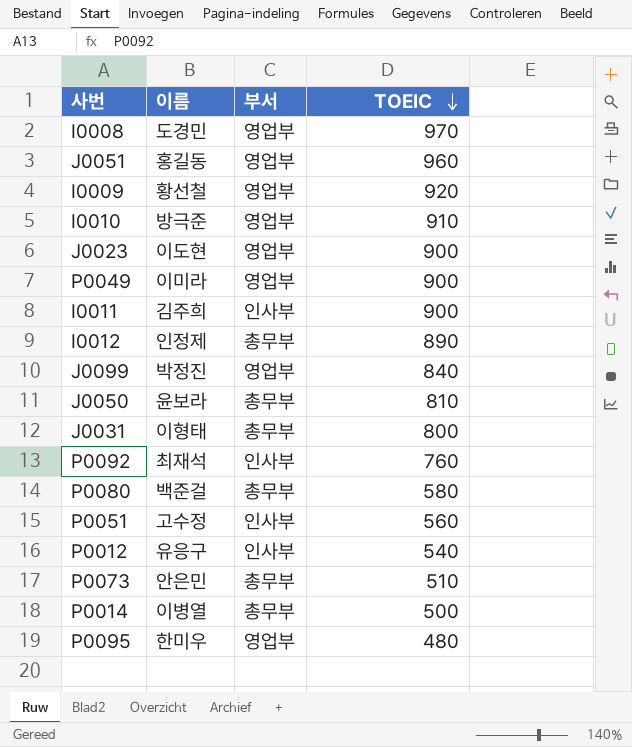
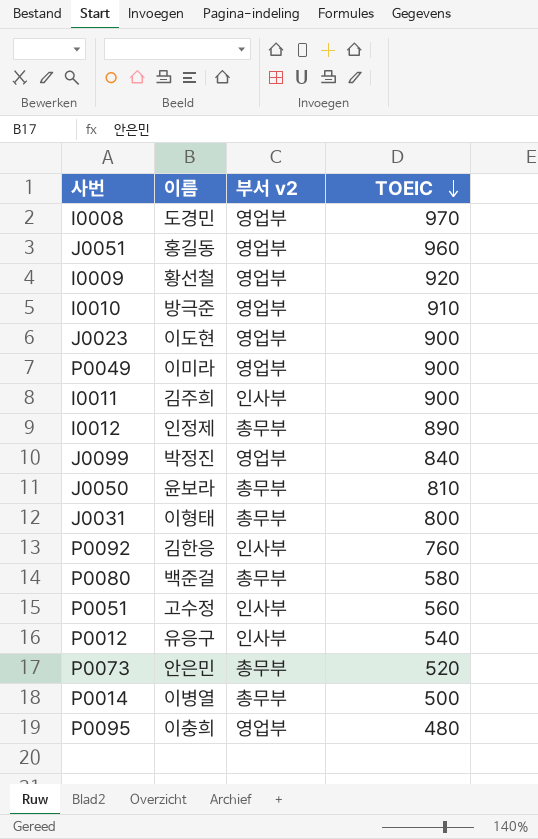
column name: 부서 -> 부서 v2
P0092 | 이름: 최재석 -> 김한응
P0073 | TOEIC: 510 -> 520
P0095 | 이름: 한미우 -> 이충희

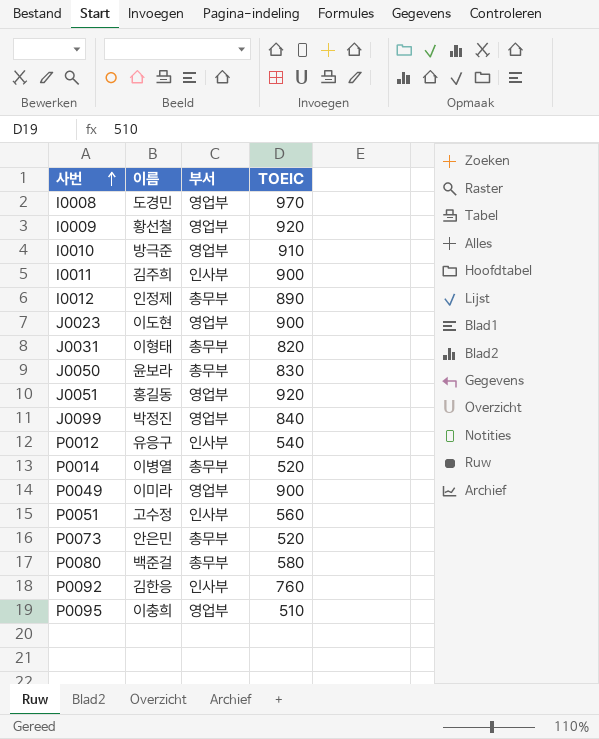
row order: TOEIC descending -> 사번 ascending
column name: 부서 v2 -> 부서
J0031 | TOEIC: 800 -> 820
J0050 | TOEIC: 810 -> 830
J0051 | TOEIC: 960 -> 920
P0014 | TOEIC: 500 -> 520
P0095 | TOEIC: 480 -> 510

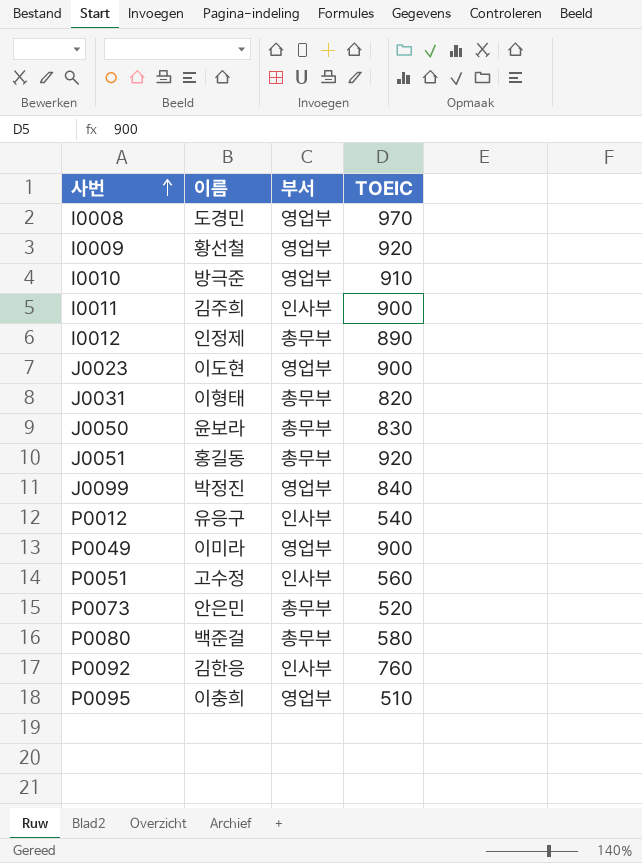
row P0014: 이병열 | 총무부 | 520 -> none
J0051 | 부서: 영업부 -> 총무부

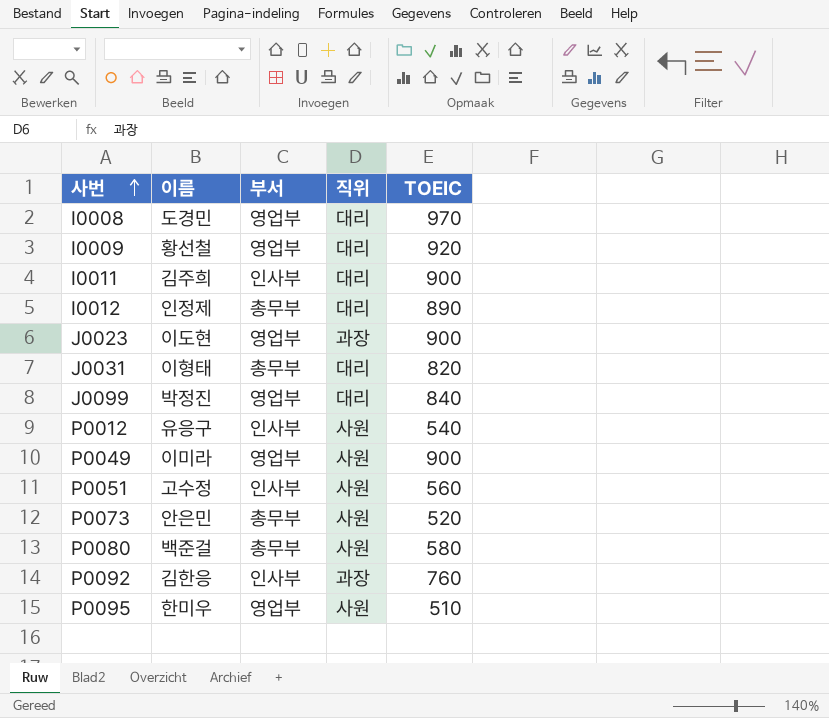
column 직위 | position: none -> 4
row I0010: 방극준 | 영업부 | 910 -> none
row J0050: 윤보라 | 총무부 | 830 -> none
row J0051: 홍길동 | 총무부 | 920 -> none
P0095 | 이름: 이충희 -> 한미우

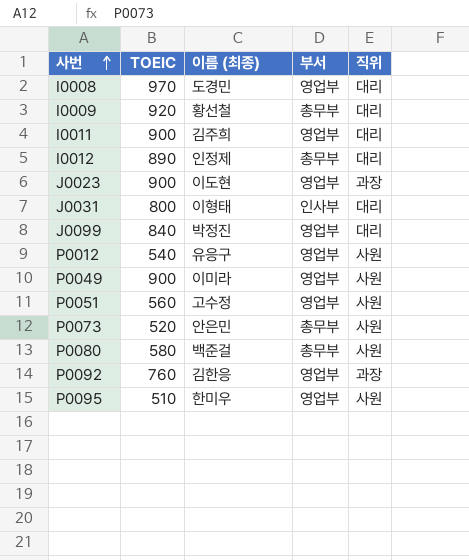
column TOEIC | position: 5 -> 2
column name: 이름 -> 이름 (최종)
I0009 | 부서: 영업부 -> 총무부
I0011 | 부서: 인사부 -> 영업부
J0031 | TOEIC: 820 -> 800
J0031 | 부서: 총무부 -> 인사부
P0012 | 부서: 인사부 -> 영업부
P0051 | 부서: 인사부 -> 영업부
P0092 | 부서: 인사부 -> 영업부

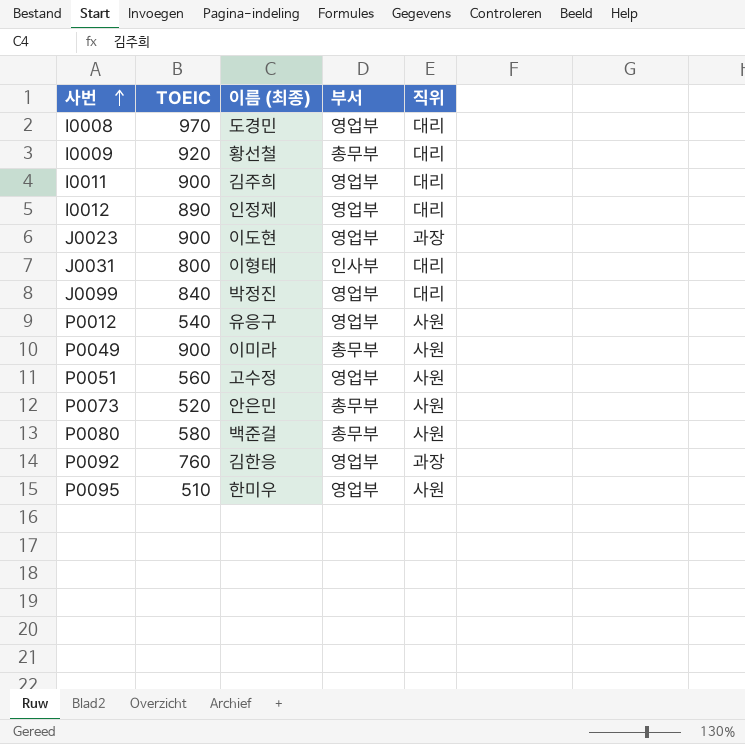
I0012 | 부서: 총무부 -> 영업부
P0049 | 부서: 영업부 -> 총무부

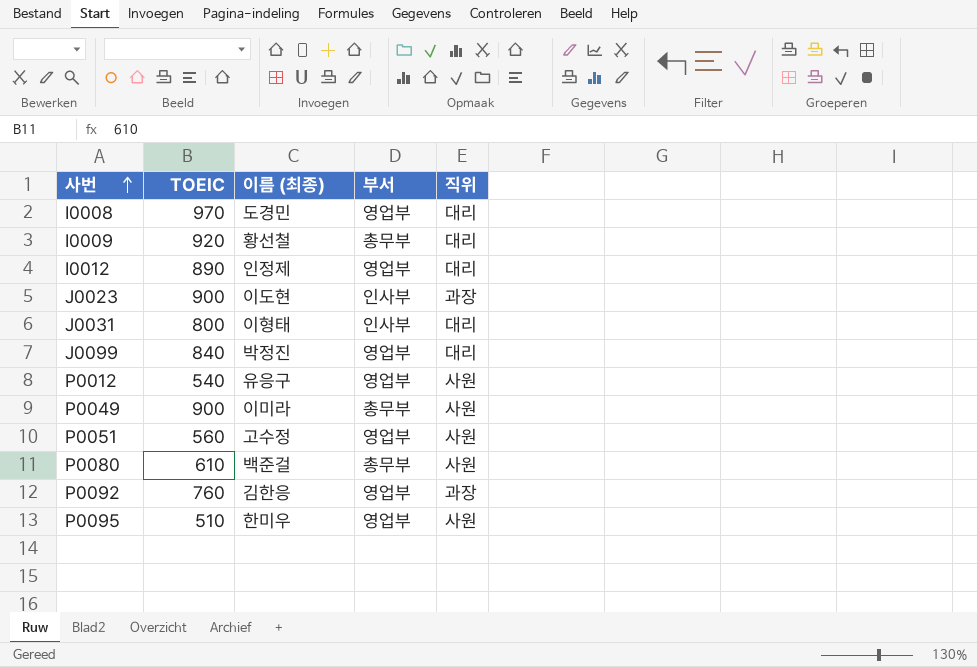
row I0011: 900 | 김주희 | 영업부 | 대리 -> none
row P0073: 520 | 안은민 | 총무부 | 사원 -> none
J0023 | 부서: 영업부 -> 인사부
P0080 | TOEIC: 580 -> 610

